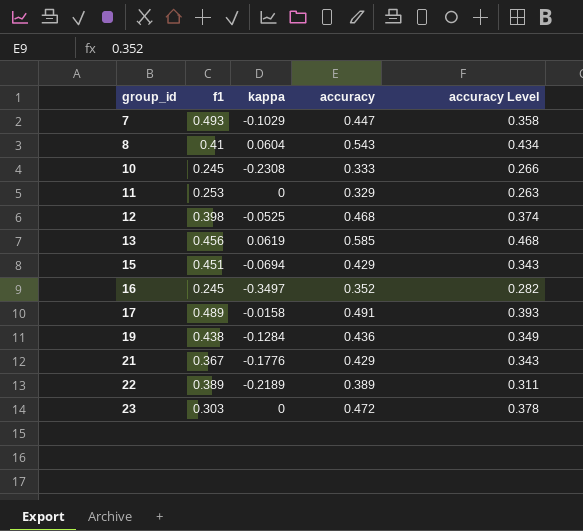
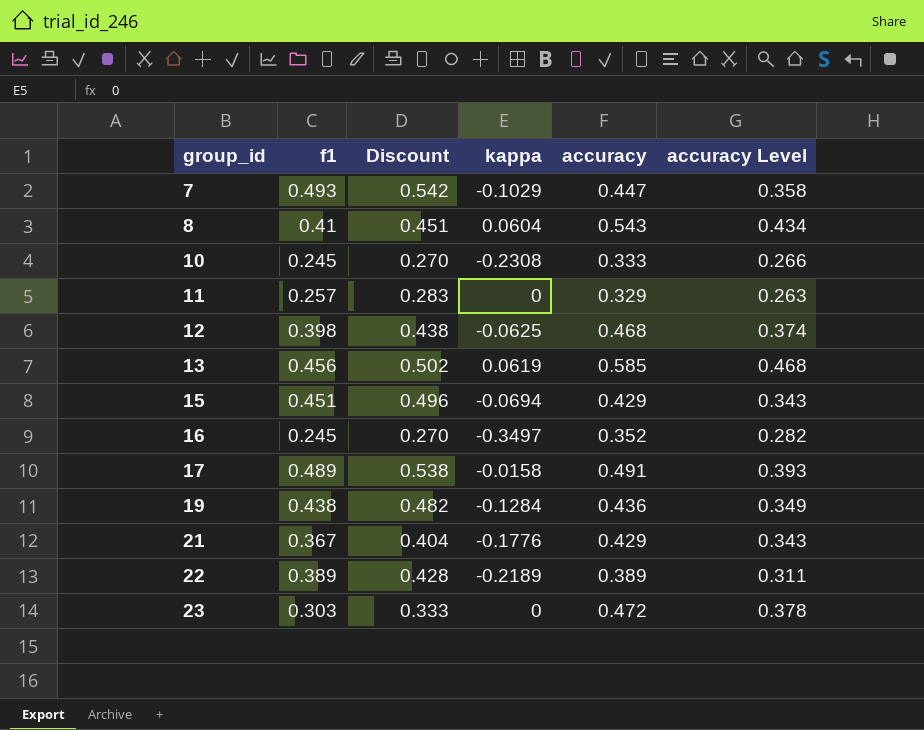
column Discount | formula: none -> [f1] * 1.1
11 | f1: 0.253 -> 0.257
12 | kappa: -0.0525 -> -0.0625

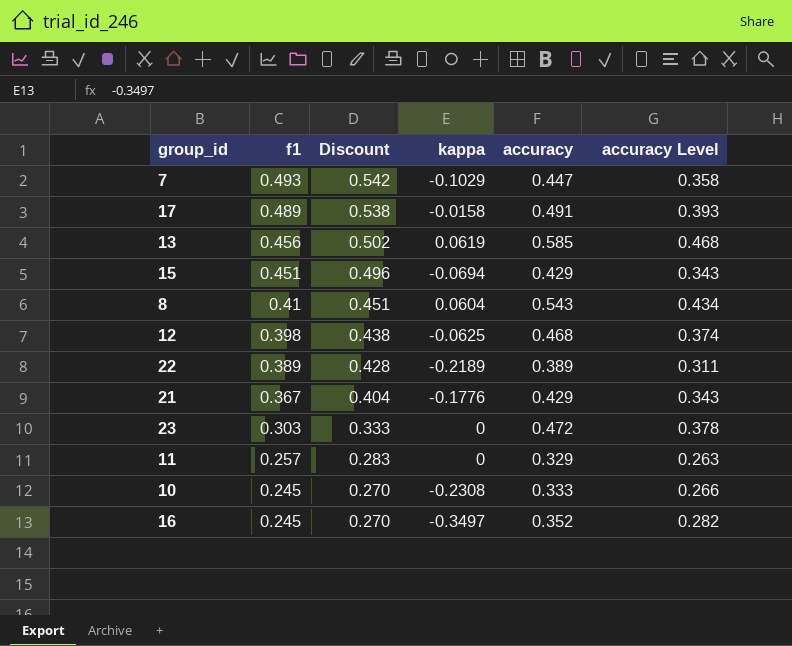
row order: group_id ascending -> f1 descending
row 19: 0.438 | 0.482 | -0.1284 | 0.436 | 0.349 -> none

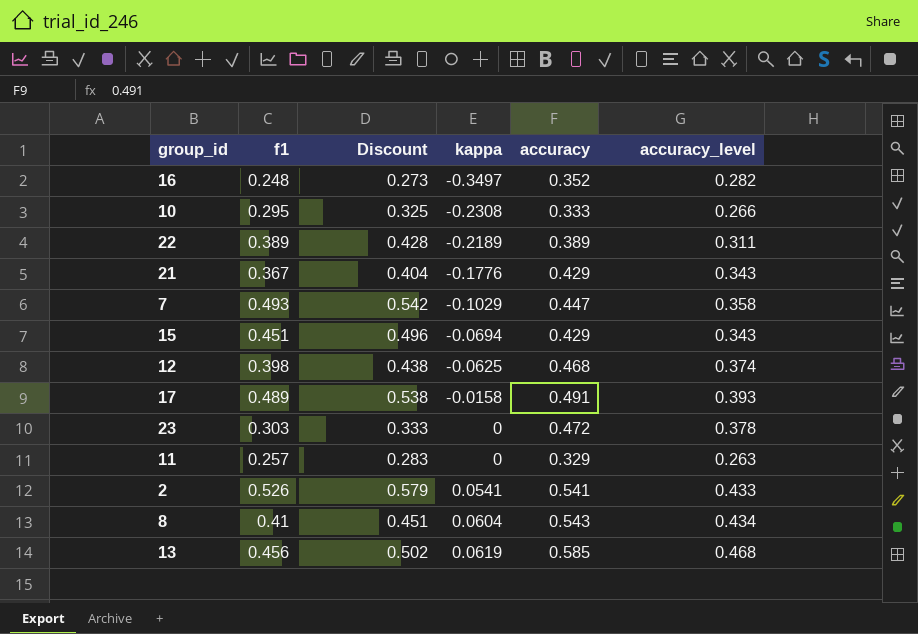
row order: f1 descending -> kappa ascending
column name: accuracy Level -> accuracy_level
16 | f1: 0.245 -> 0.248
16 | Discount: 0.270 -> 0.273
10 | f1: 0.245 -> 0.295
10 | Discount: 0.270 -> 0.325
row 2: none -> 0.526 | 0.579 | 0.0541 | 0.541 | 0.433

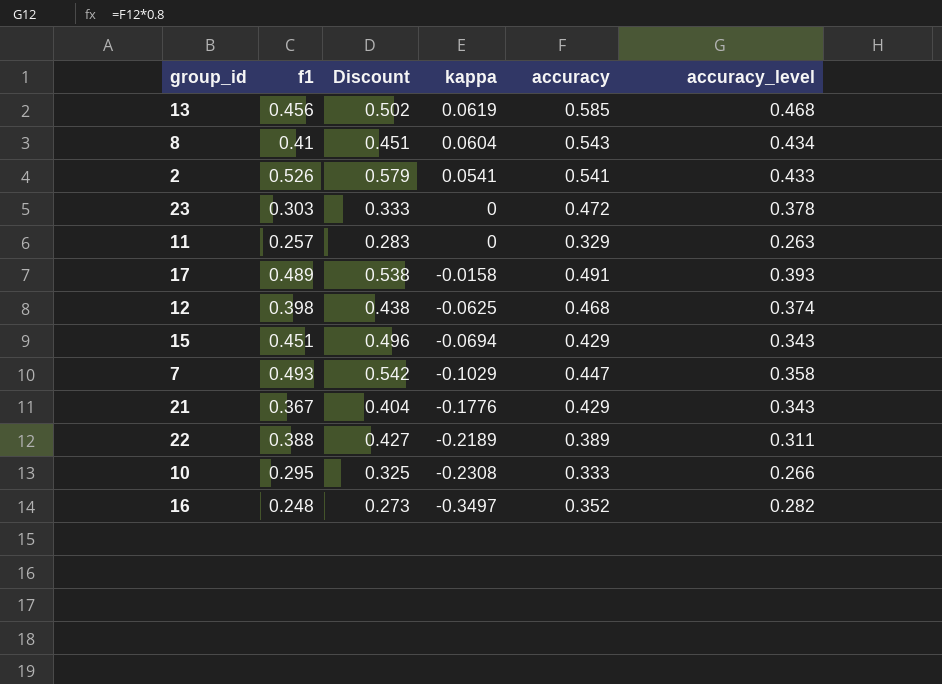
row order: kappa ascending -> kappa descending
22 | f1: 0.389 -> 0.388
22 | Discount: 0.428 -> 0.427

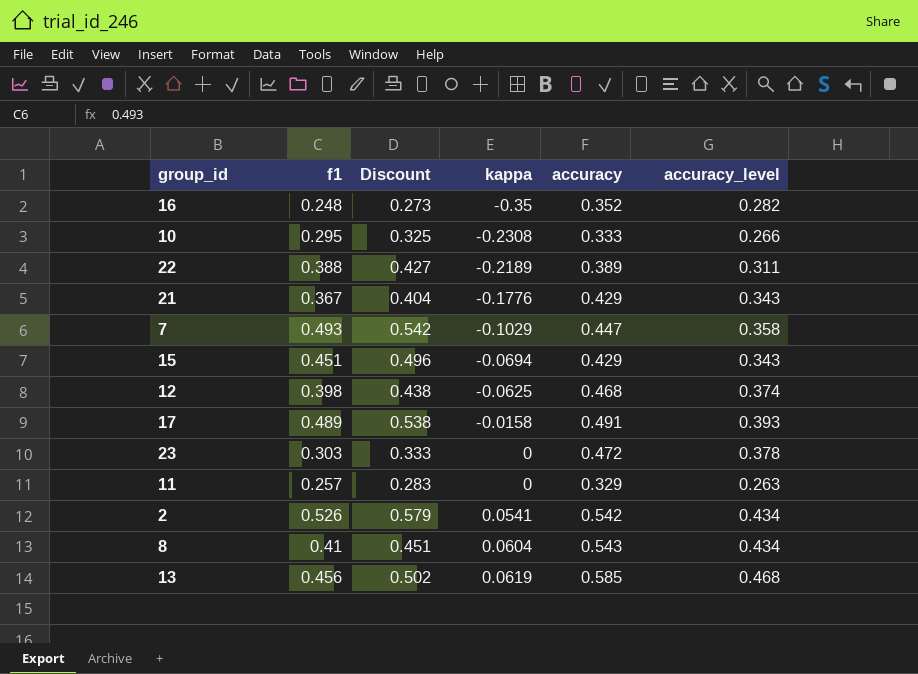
row order: kappa descending -> kappa ascending
16 | kappa: -0.3497 -> -0.35
2 | accuracy: 0.541 -> 0.542
2 | accuracy_level: 0.433 -> 0.434

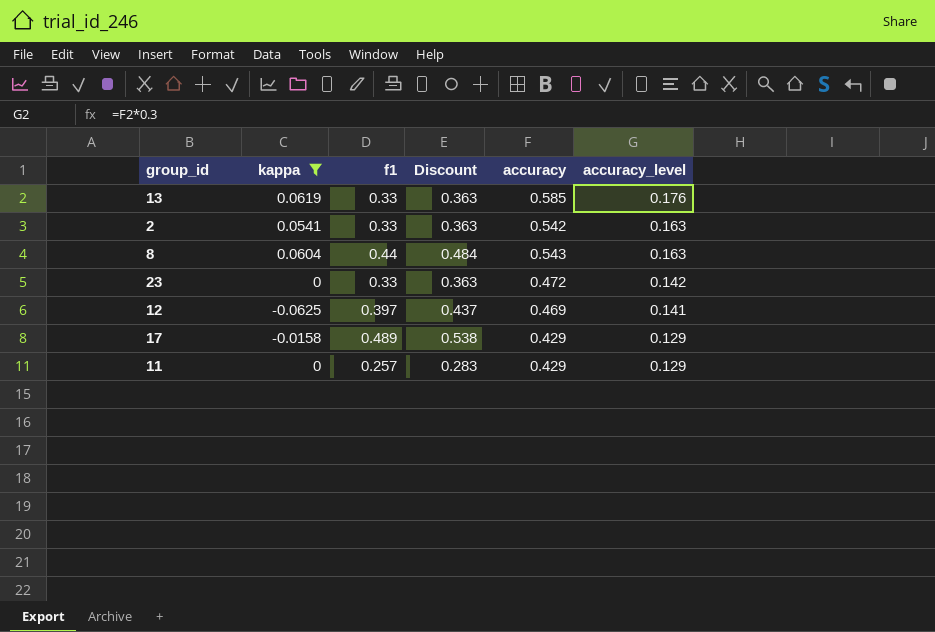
filter: none -> kappa >= -0.0625
row order: kappa ascending -> accuracy_level descending
column kappa | position: 4 -> 2
column accuracy_level | formula: [accuracy] * 0.8 -> [accuracy] * 0.3
13 | f1: 0.456 -> 0.33
13 | Discount: 0.502 -> 0.363
2 | f1: 0.526 -> 0.33
2 | Discount: 0.579 -> 0.363
8 | f1: 0.41 -> 0.44
8 | Discount: 0.451 -> 0.484
23 | f1: 0.303 -> 0.33
23 | Discount: 0.333 -> 0.363
12 | f1: 0.398 -> 0.397
12 | Discount: 0.438 -> 0.437
12 | accuracy: 0.468 -> 0.469
17 | accuracy: 0.491 -> 0.429
11 | accuracy: 0.329 -> 0.429

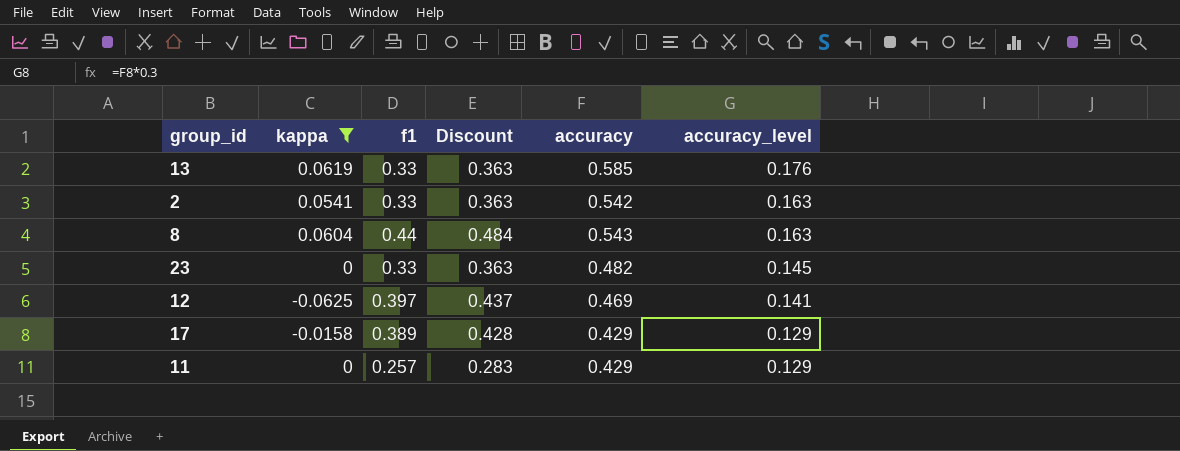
23 | accuracy: 0.472 -> 0.482
23 | accuracy_level: 0.142 -> 0.145
17 | f1: 0.489 -> 0.389
17 | Discount: 0.538 -> 0.428

